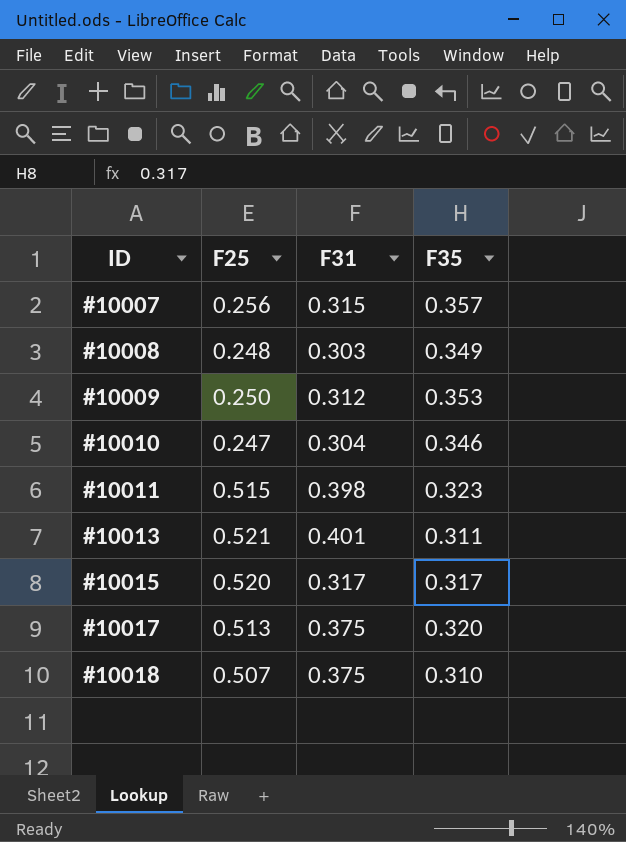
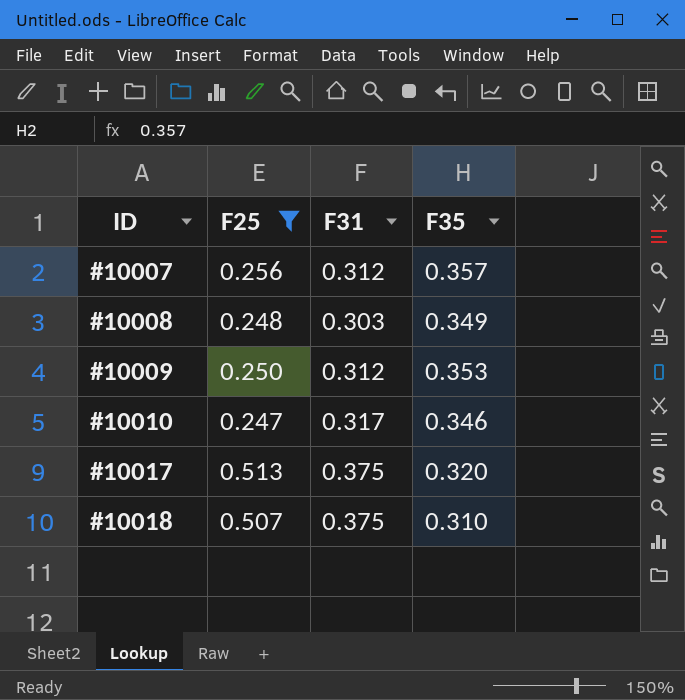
filter: none -> F25 <= 0.513
#10007 | F31: 0.315 -> 0.312
#10010 | F31: 0.304 -> 0.317

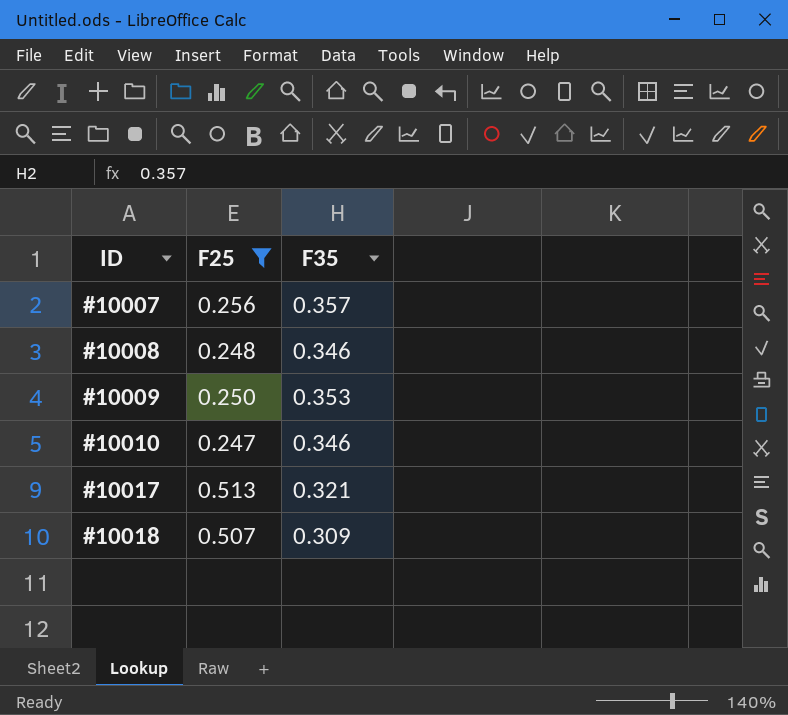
column F31 | position: 3 -> none
#10008 | F35: 0.349 -> 0.346
#10017 | F35: 0.320 -> 0.321
#10018 | F35: 0.310 -> 0.309

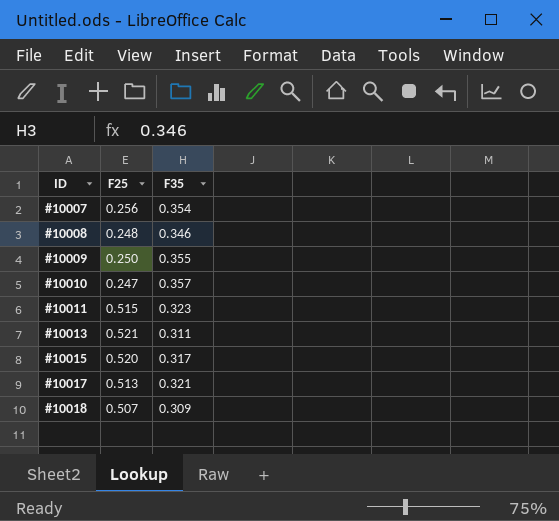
filter: F25 <= 0.513 -> none
#10007 | F35: 0.357 -> 0.354
#10009 | F35: 0.353 -> 0.355
#10010 | F35: 0.346 -> 0.357

